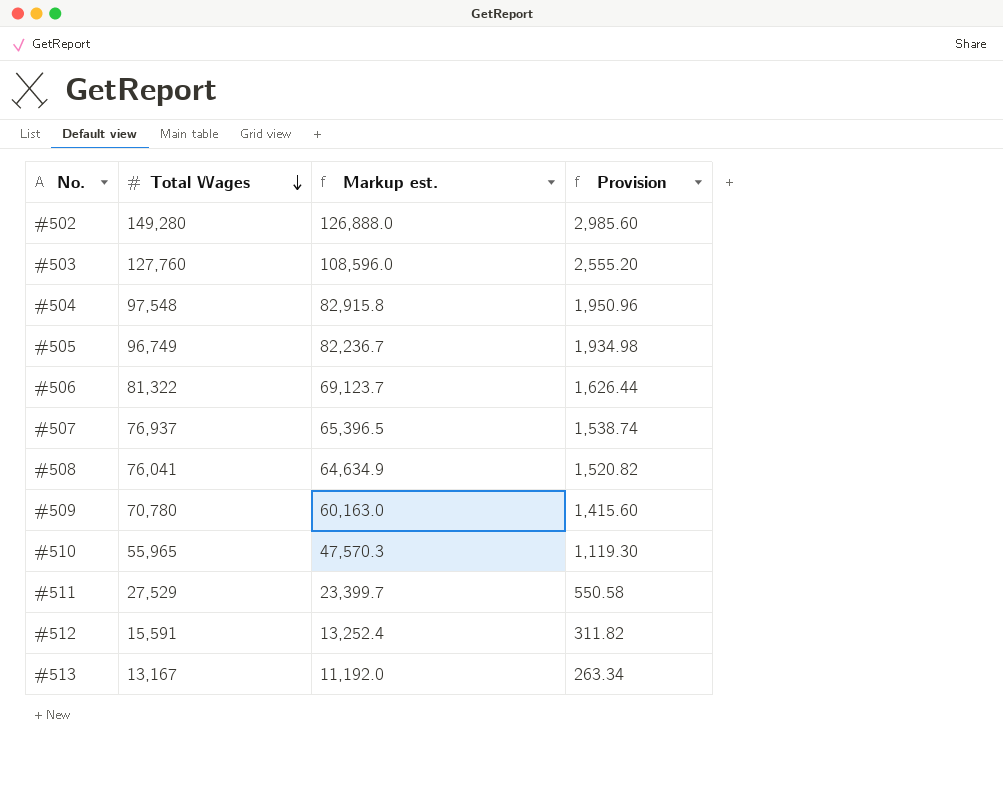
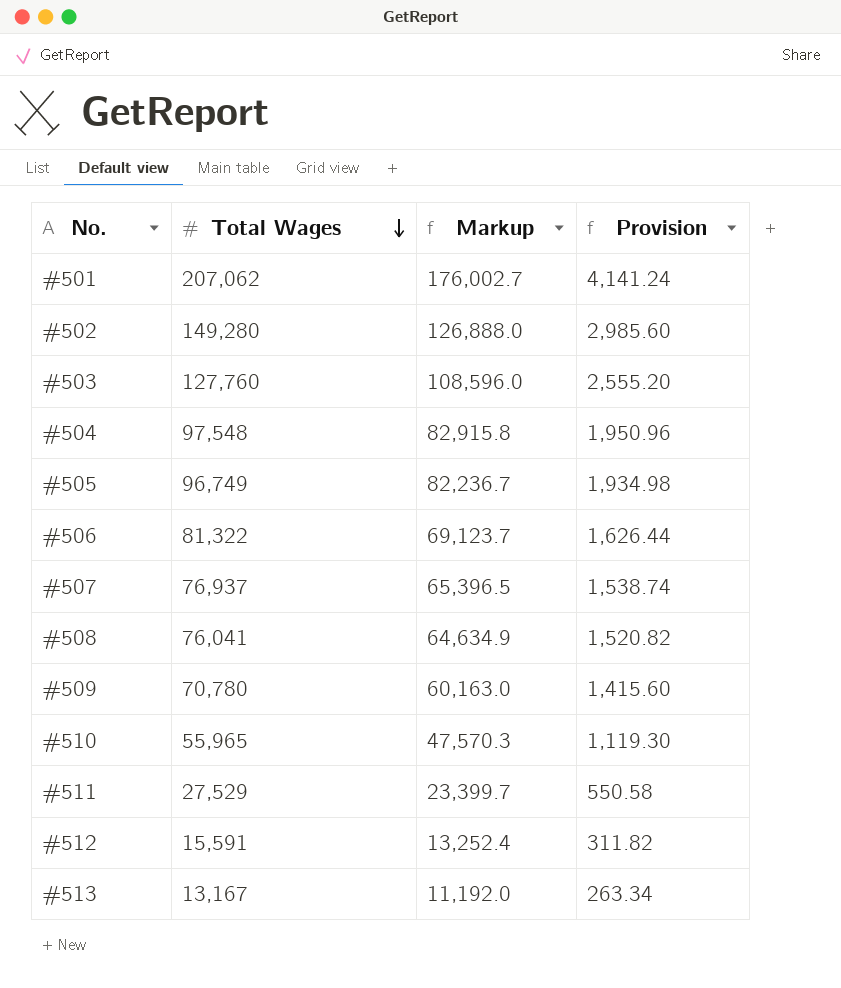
column name: Markup est. -> Markup
row #501: none -> 207,062 | 176,002.7 | 4,141.24

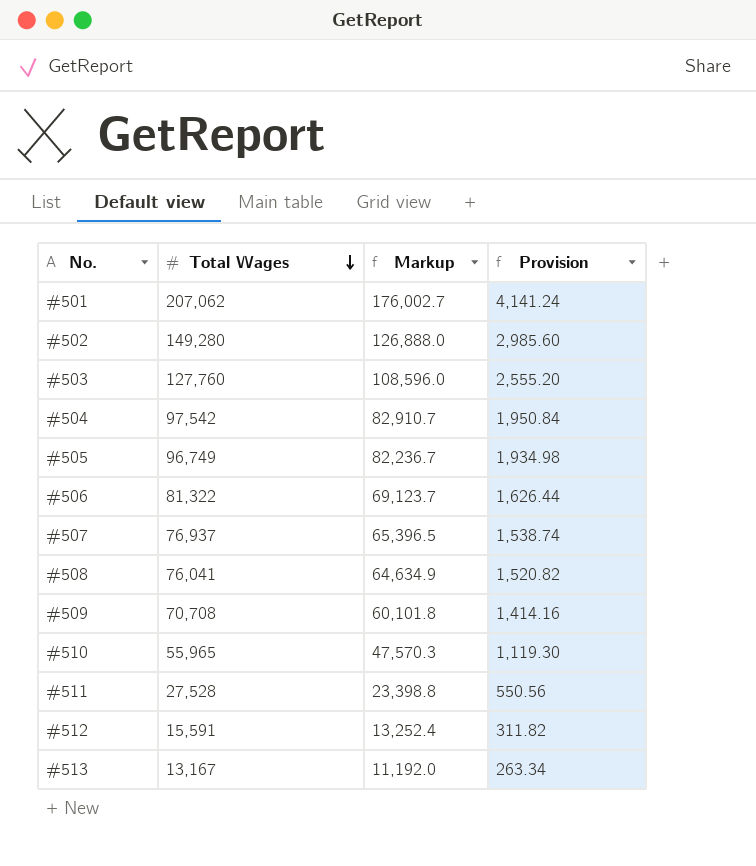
#504 | Total Wages: 97,548 -> 97,542
#504 | Markup: 82,915.8 -> 82,910.7
#504 | Provision: 1,950.96 -> 1,950.84
#509 | Total Wages: 70,780 -> 70,708
#509 | Markup: 60,163.0 -> 60,101.8
#509 | Provision: 1,415.60 -> 1,414.16
#511 | Total Wages: 27,529 -> 27,528
#511 | Markup: 23,399.7 -> 23,398.8
#511 | Provision: 550.58 -> 550.56

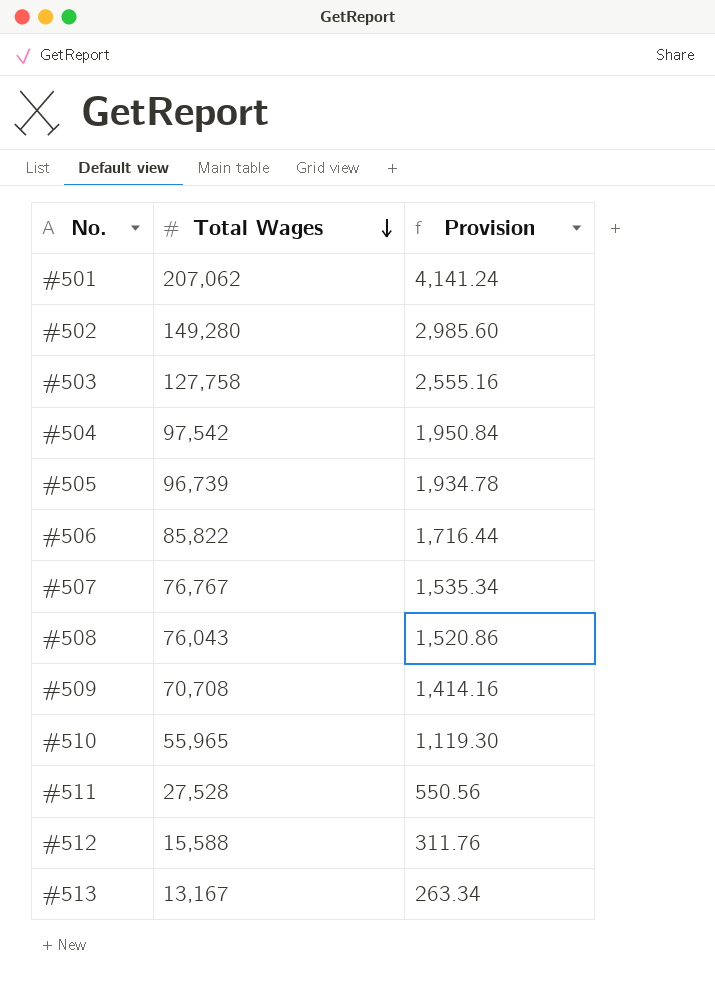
column Markup | formula: [Total Wages] * 0.85 -> none
#503 | Total Wages: 127,760 -> 127,758
#503 | Provision: 2,555.20 -> 2,555.16
#505 | Total Wages: 96,749 -> 96,739
#505 | Provision: 1,934.98 -> 1,934.78
#506 | Total Wages: 81,322 -> 85,822
#506 | Provision: 1,626.44 -> 1,716.44
#507 | Total Wages: 76,937 -> 76,767
#507 | Provision: 1,538.74 -> 1,535.34
#508 | Total Wages: 76,041 -> 76,043
#508 | Provision: 1,520.82 -> 1,520.86
#512 | Total Wages: 15,591 -> 15,588
#512 | Provision: 311.82 -> 311.76

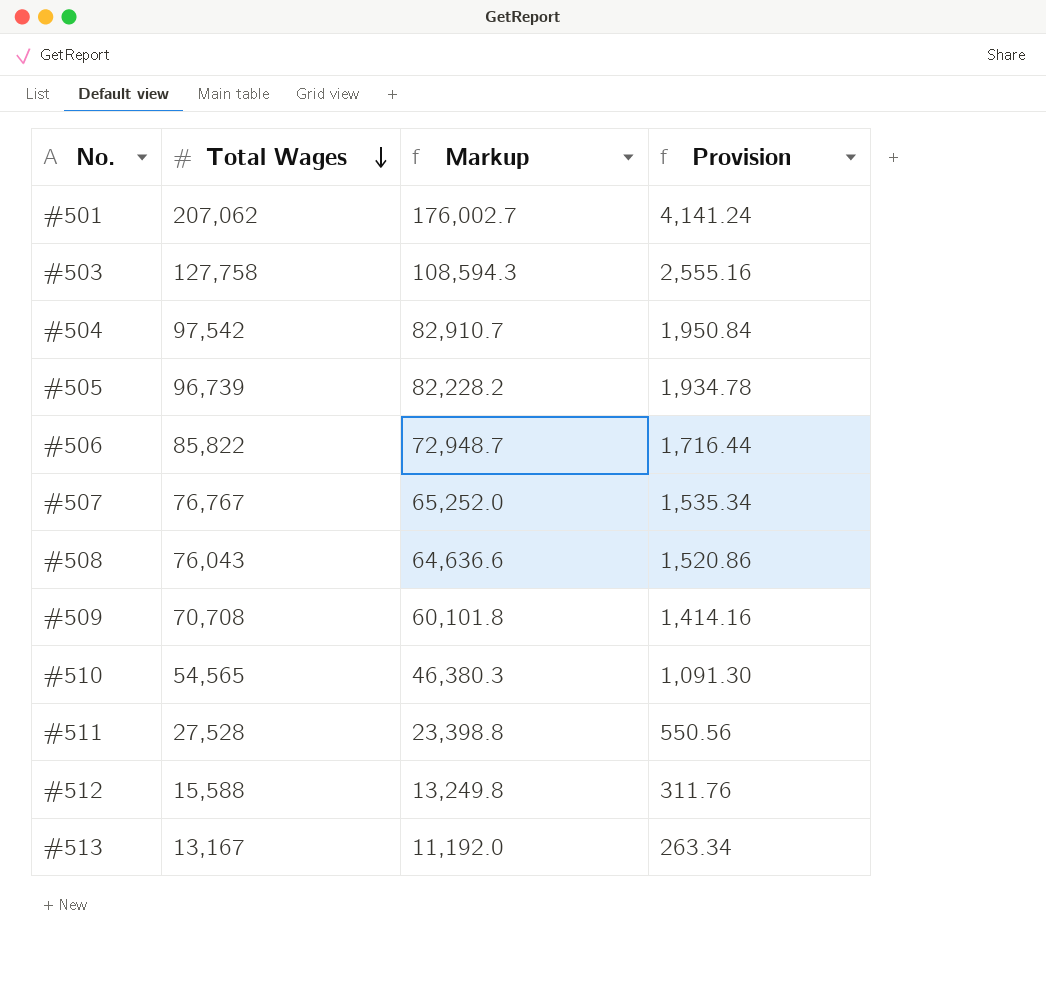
column Markup | formula: none -> [Total Wages] * 0.85
row #502: 149,280 | 2,985.60 -> none
#510 | Total Wages: 55,965 -> 54,565
#510 | Provision: 1,119.30 -> 1,091.30

